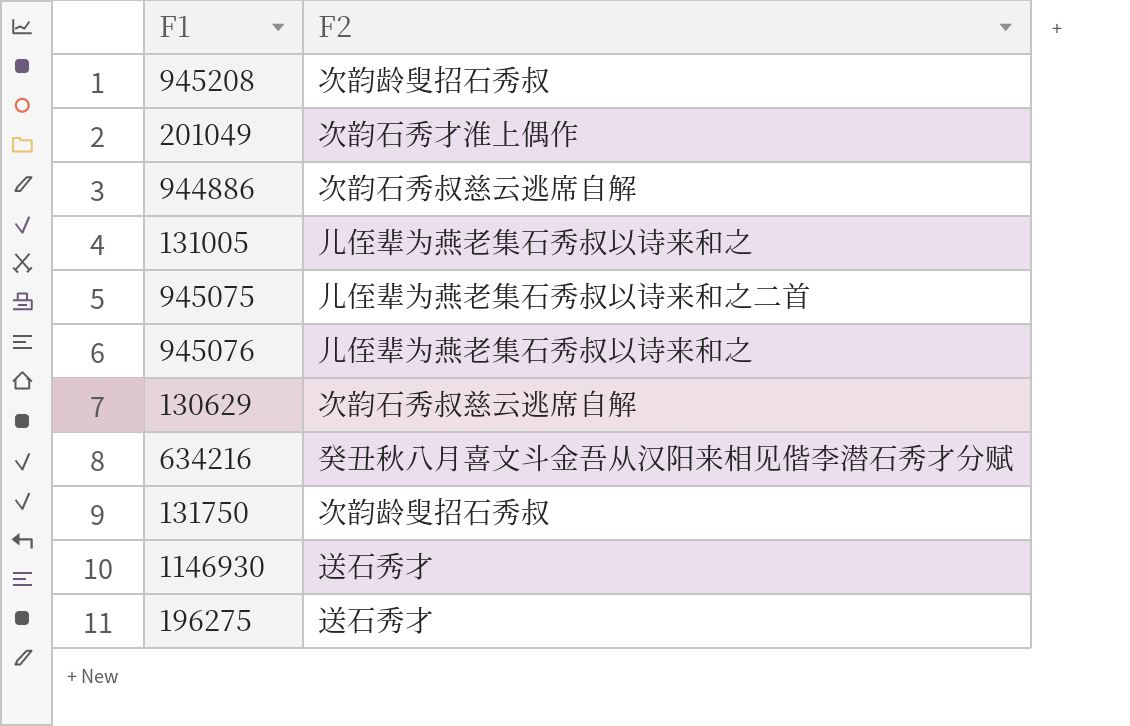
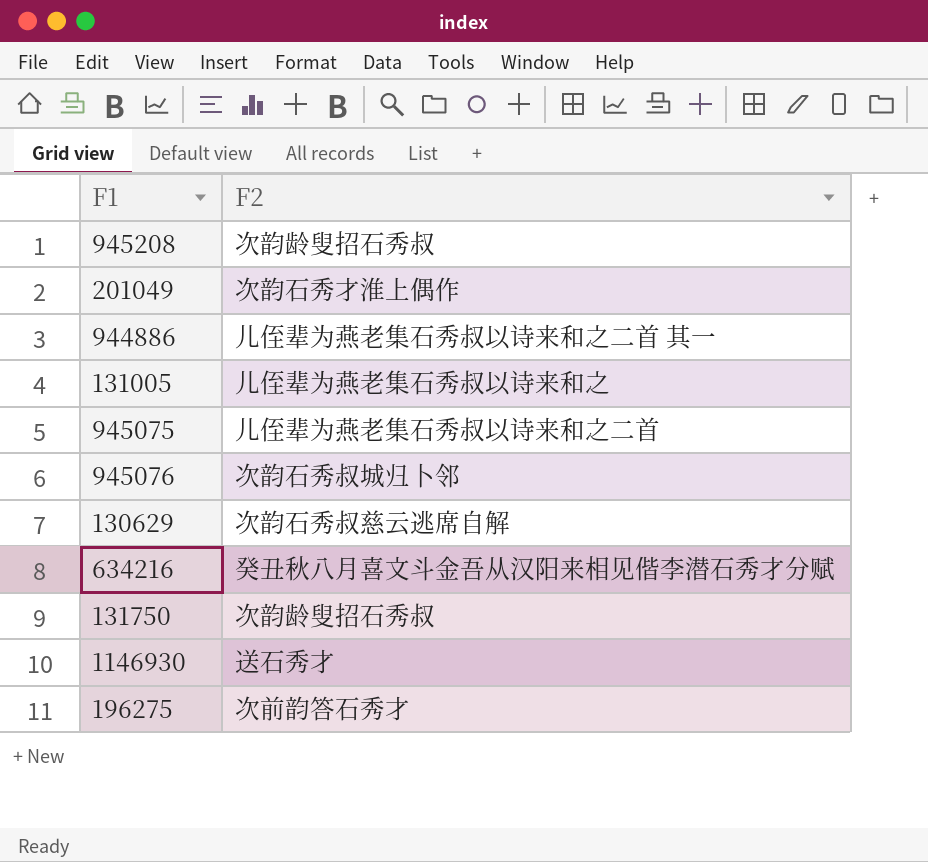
944886 | F2: 次韵石秀叔慈云逃席自解 -> 儿侄辈为燕老集石秀叔以诗来和之二首 其一
945076 | F2: 儿侄辈为燕老集石秀叔以诗来和之 -> 次韵石秀叔城归卜邻
196275 | F2: 送石秀才 -> 次前韵答石秀才

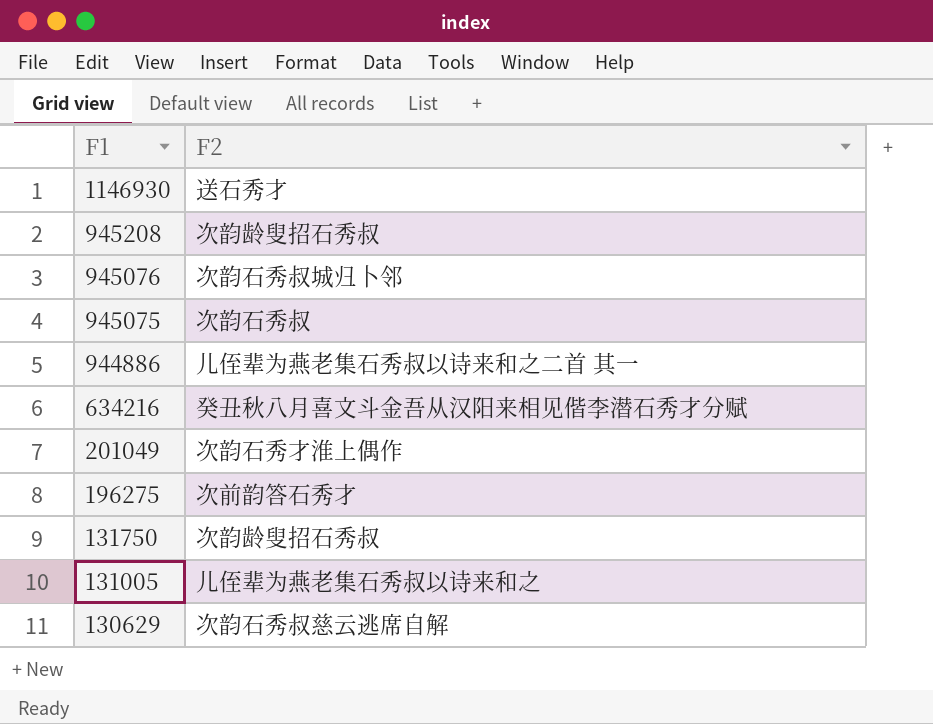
row order: none -> F1 descending
945075 | F2: 儿侄辈为燕老集石秀叔以诗来和之二首 -> 次韵石秀叔

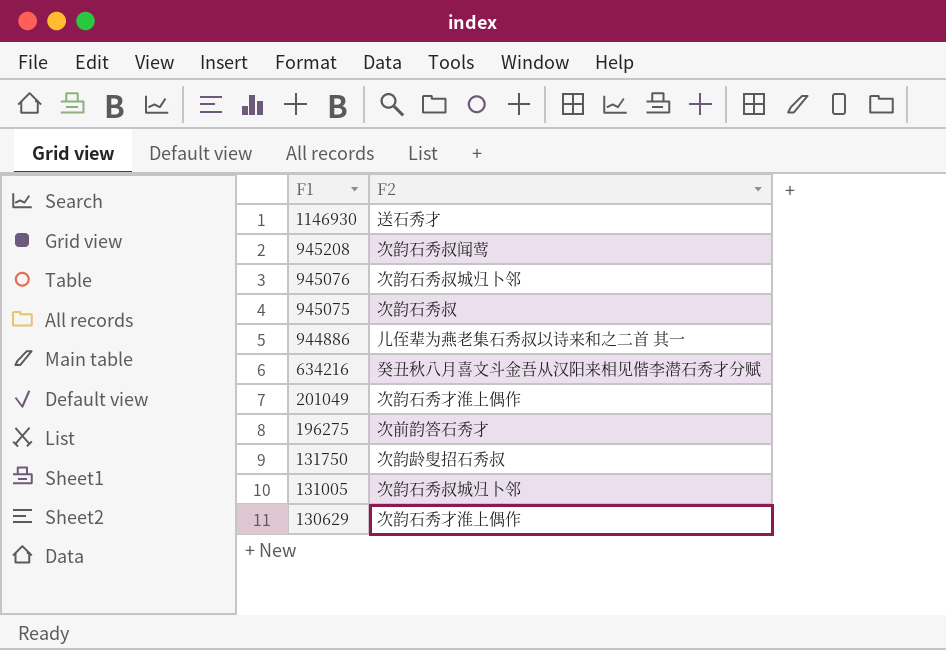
945208 | F2: 次韵龄叟招石秀叔 -> 次韵石秀叔闻莺
131005 | F2: 儿侄辈为燕老集石秀叔以诗来和之 -> 次韵石秀叔城归卜邻
130629 | F2: 次韵石秀叔慈云逃席自解 -> 次韵石秀才淮上偶作

